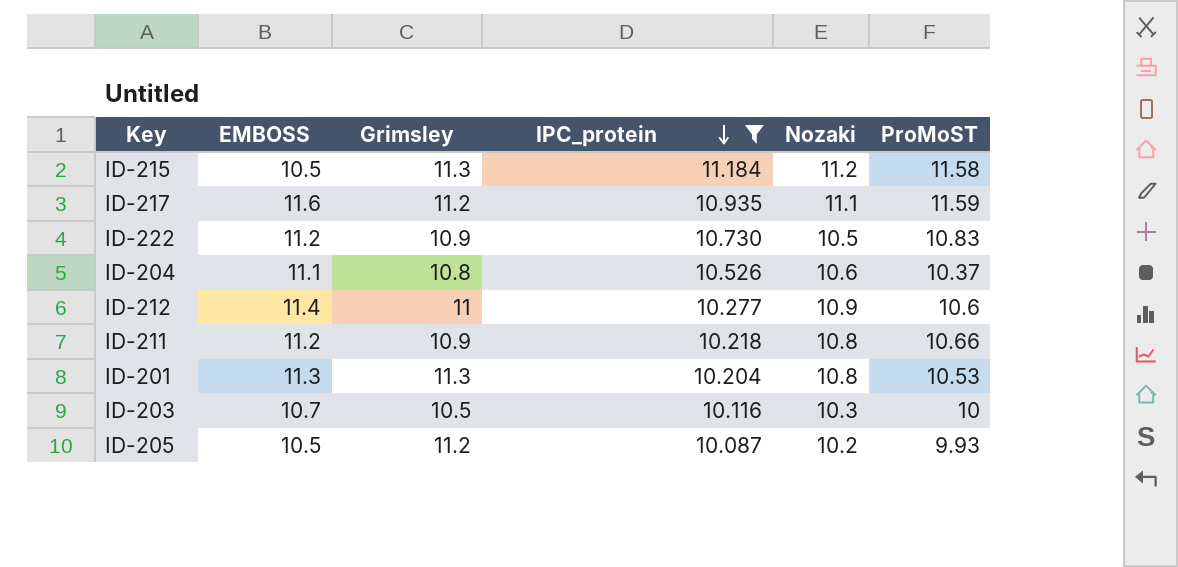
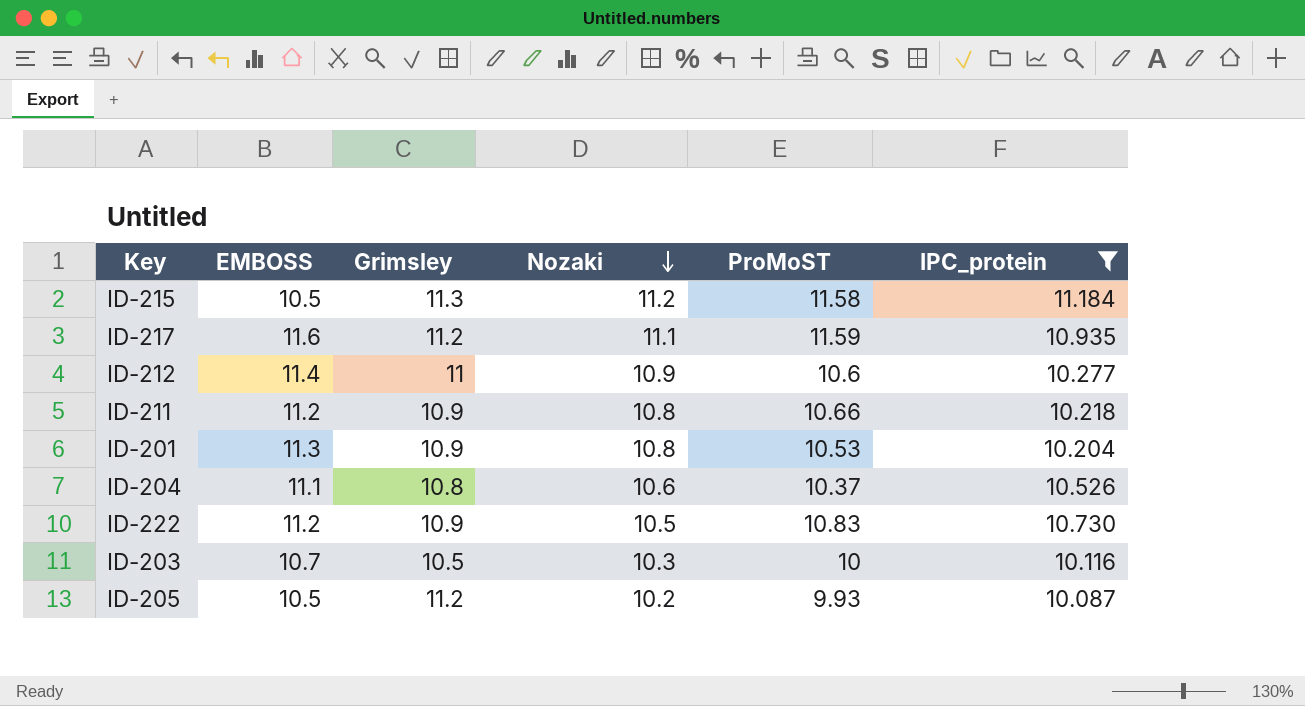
row order: IPC_protein descending -> Nozaki descending
column IPC_protein | position: 4 -> 6
ID-201 | Grimsley: 11.3 -> 10.9

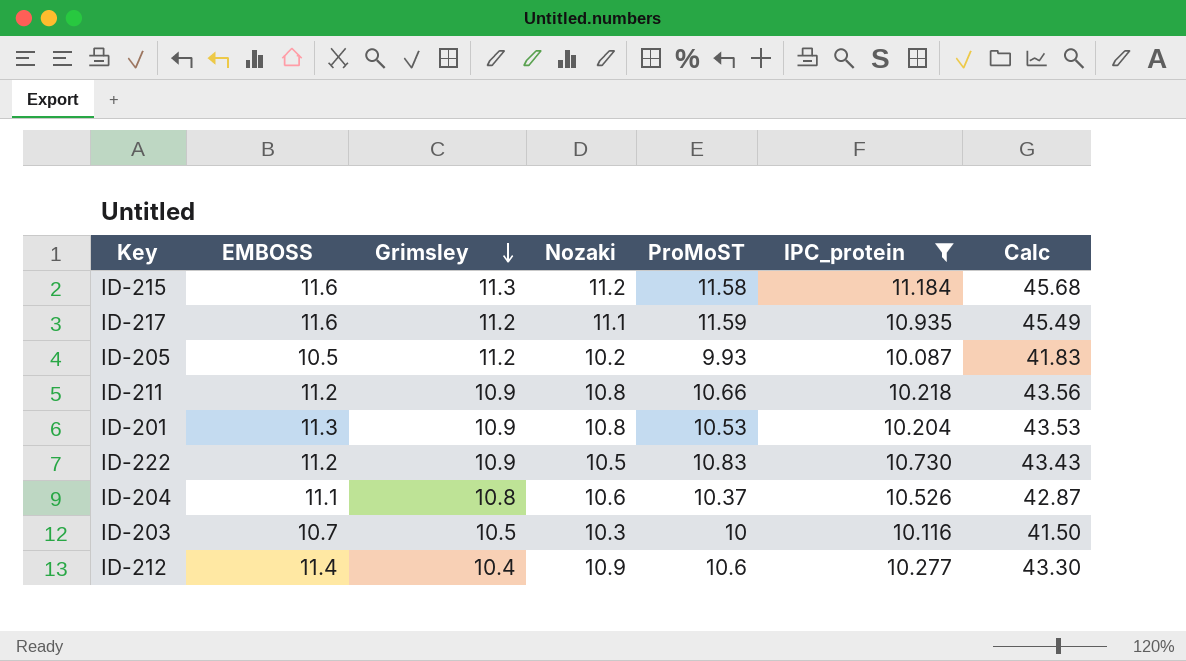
row order: Nozaki descending -> Grimsley descending
column Calc | formula: none -> [EMBOSS] + [Grimsley] + [Nozaki] + [ProMoST]
ID-215 | EMBOSS: 10.5 -> 11.6
ID-212 | Grimsley: 11 -> 10.4

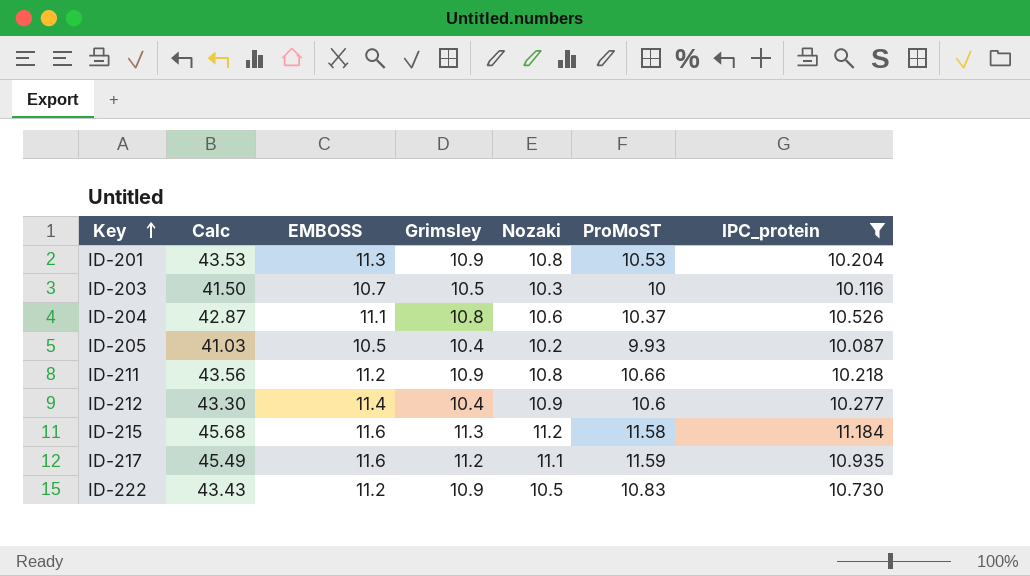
row order: Grimsley descending -> Key ascending
column Calc | position: 7 -> 2
ID-205 | Calc: 41.83 -> 41.03
ID-205 | Grimsley: 11.2 -> 10.4

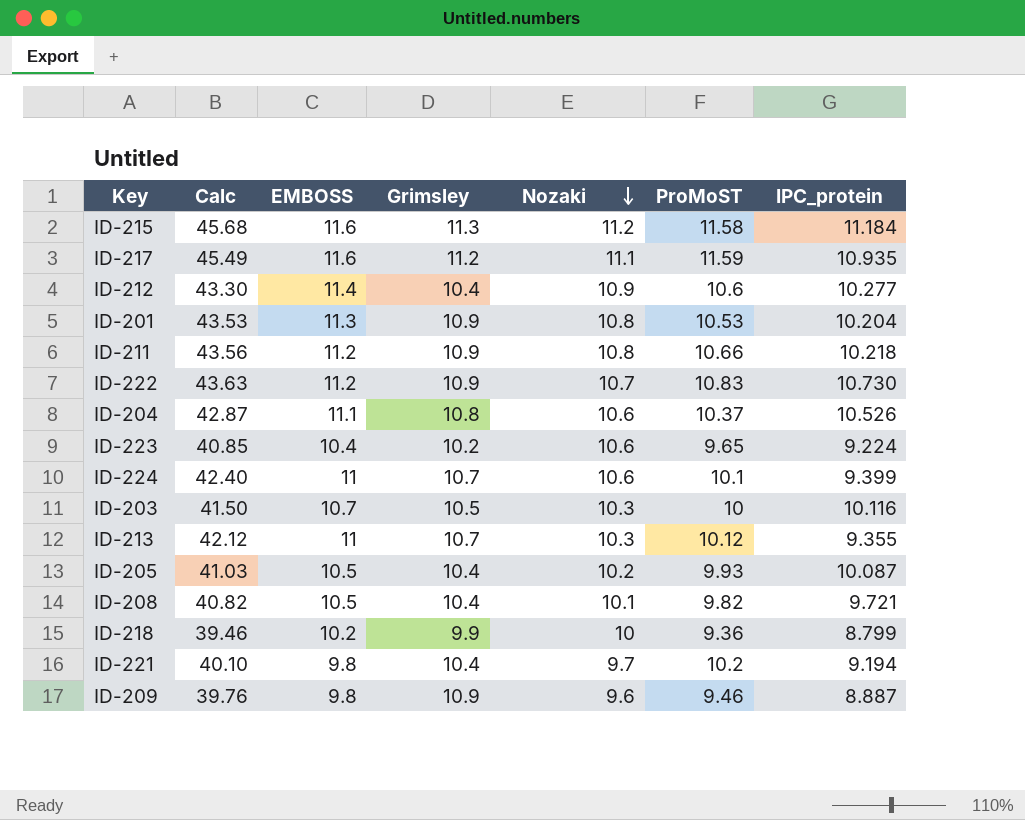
filter: IPC_protein >= 10.087 -> none
row order: Key ascending -> Nozaki descending
ID-222 | Calc: 43.43 -> 43.63
ID-222 | Nozaki: 10.5 -> 10.7

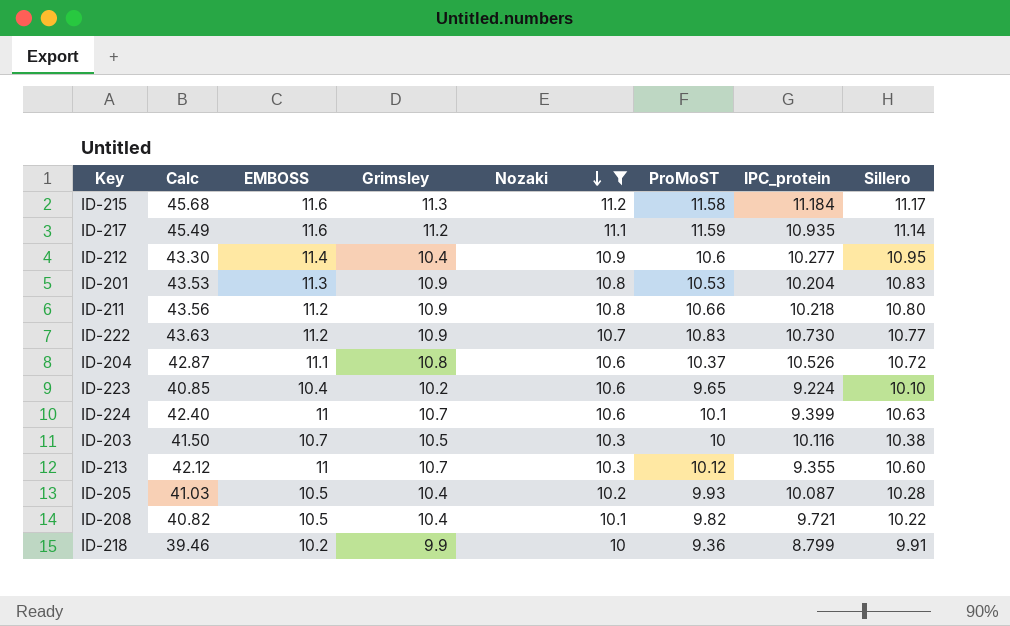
filter: none -> Nozaki >= 10
column Sillero | position: none -> 8

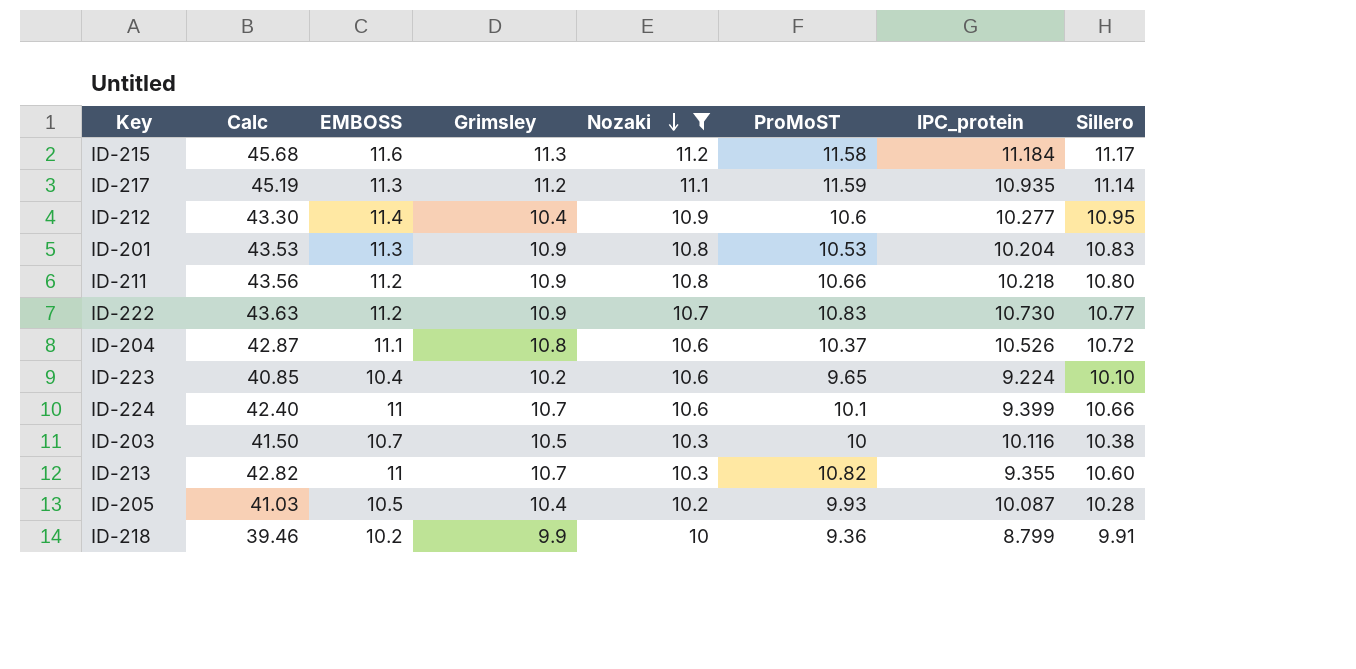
row ID-208: 40.82 | 10.5 | 10.4 | 10.1 | 9.82 | 9.721 | 10.22 -> none
ID-217 | Calc: 45.49 -> 45.19
ID-217 | EMBOSS: 11.6 -> 11.3
ID-224 | Sillero: 10.63 -> 10.66
ID-213 | Calc: 42.12 -> 42.82
ID-213 | ProMoST: 10.12 -> 10.82

